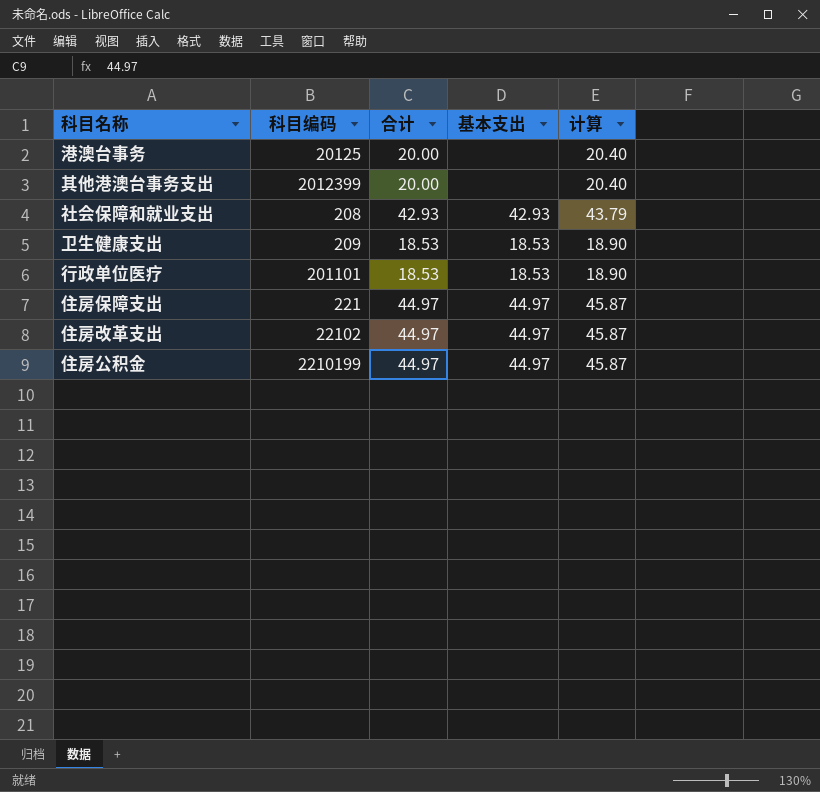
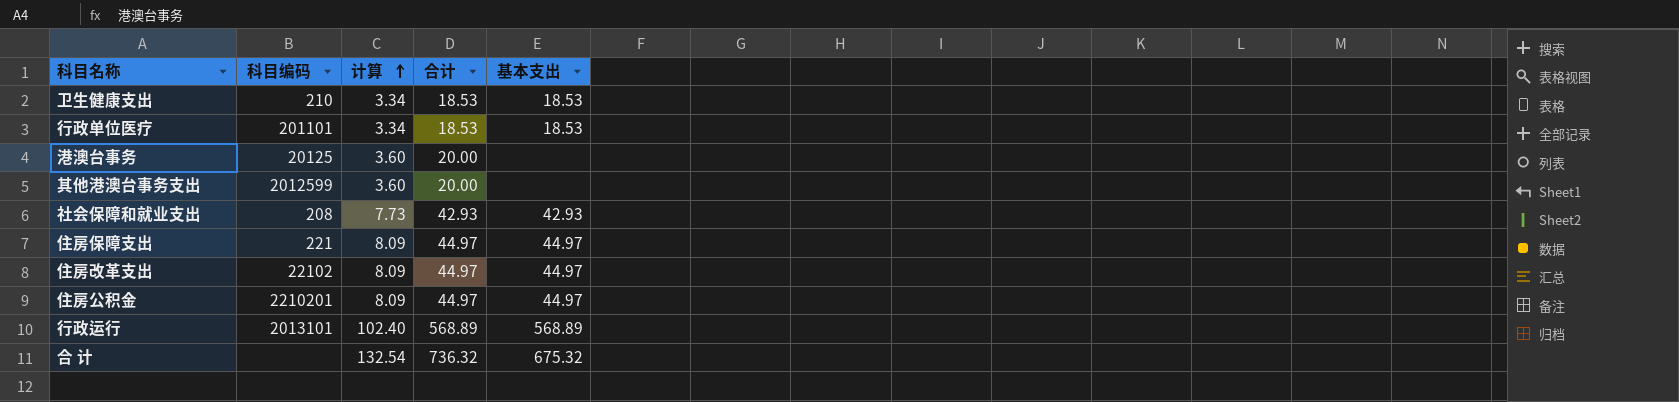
row order: none -> 计算 ascending
column 计算 | formula: [合计] * 1.02 -> [合计] * 0.18
column 计算 | position: 5 -> 3
卫生健康支出 | 科目编码: 209 -> 210
其他港澳台事务支出 | 科目编码: 2012399 -> 2012599
住房公积金 | 科目编码: 2210199 -> 2210201
row 行政运行: none -> 2013101 | 102.40 | 568.89 | 568.89
row 合 计: none -> none | 132.54 | 736.32 | 675.32

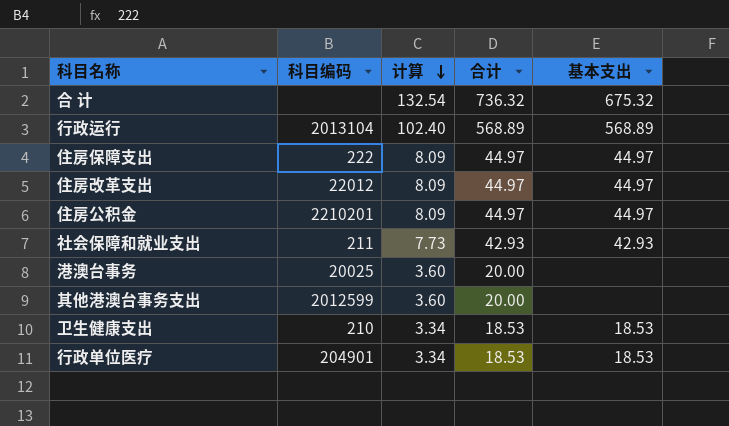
row order: 计算 ascending -> 计算 descending
行政运行 | 科目编码: 2013101 -> 2013104
住房保障支出 | 科目编码: 221 -> 222
住房改革支出 | 科目编码: 22102 -> 22012
社会保障和就业支出 | 科目编码: 208 -> 211
港澳台事务 | 科目编码: 20125 -> 20025
行政单位医疗 | 科目编码: 201101 -> 204901

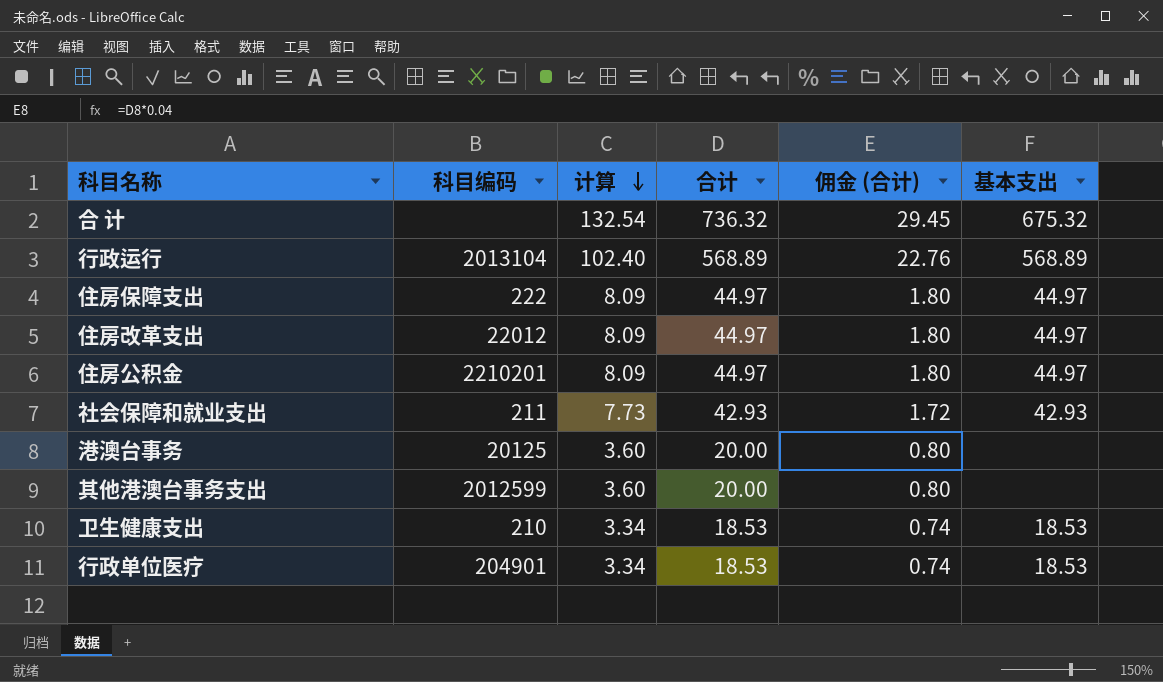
column 佣金 (合计) | formula: none -> [合计] * 0.04
港澳台事务 | 科目编码: 20025 -> 20125

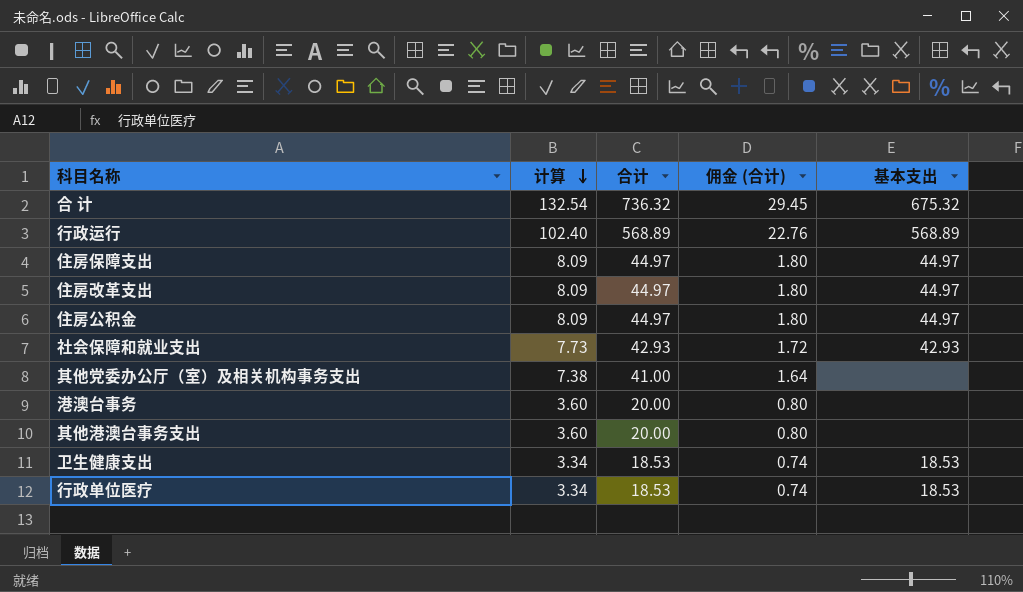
column 科目编码 | position: 2 -> none
row 其他党委办公厅（室）及相关机构事务支出: none -> 7.38 | 41.00 | 1.64 | none

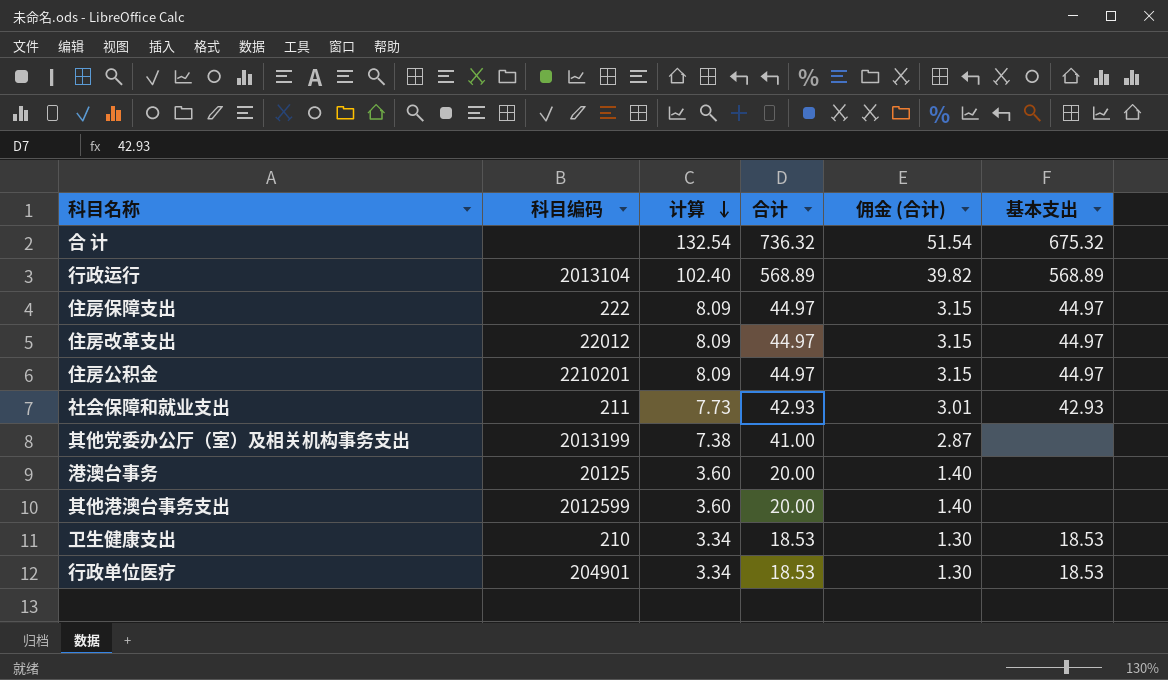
column 科目编码 | position: none -> 2
column 佣金 (合计) | formula: [合计] * 0.04 -> [合计] * 0.07

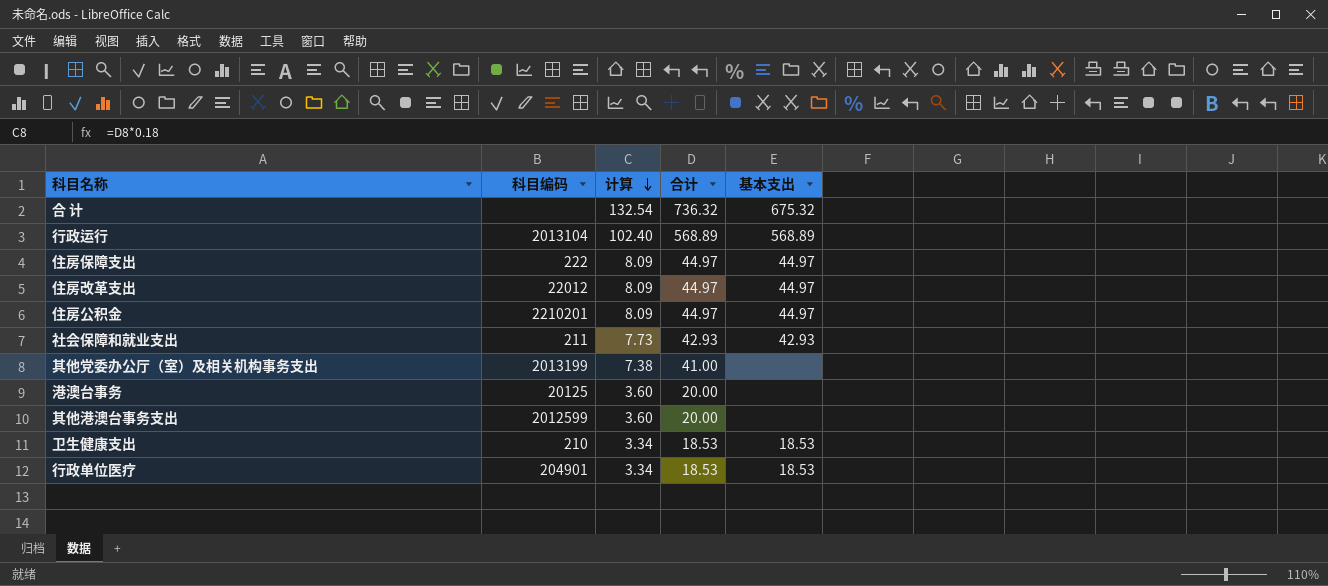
column 佣金 (合计) | formula: [合计] * 0.07 -> none

